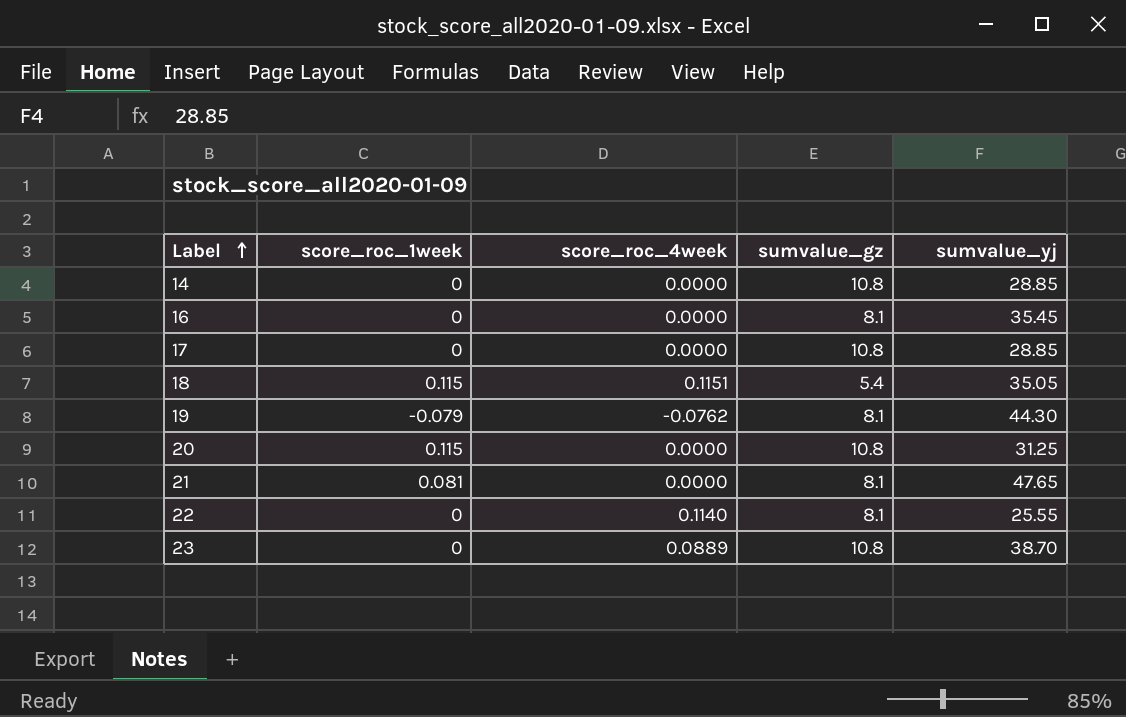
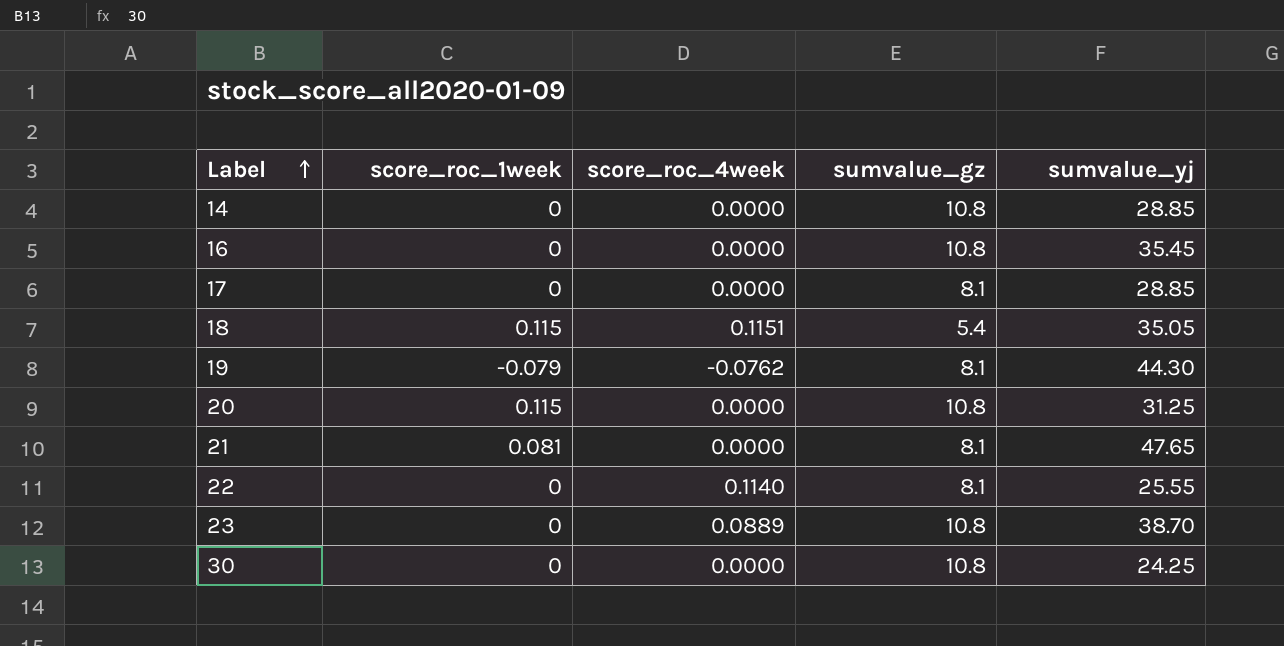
16 | sumvalue_gz: 8.1 -> 10.8
17 | sumvalue_gz: 10.8 -> 8.1
row 30: none -> 0 | 0.0000 | 10.8 | 24.25

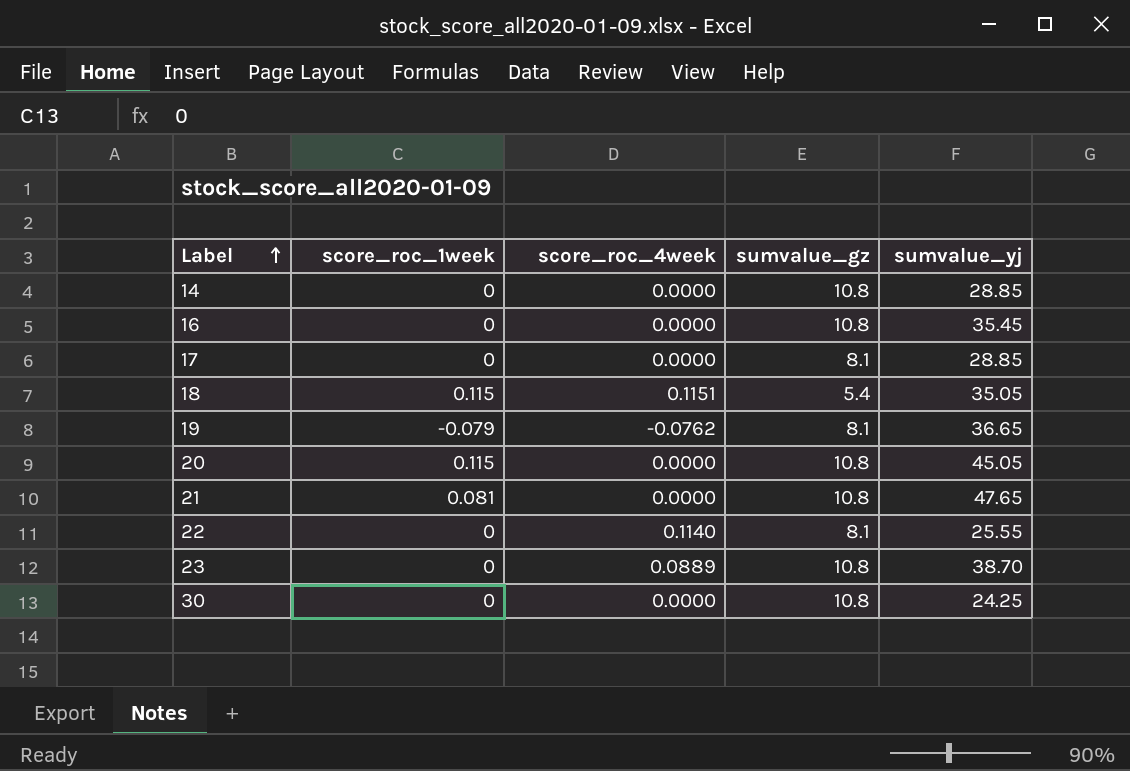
19 | sumvalue_yj: 44.30 -> 36.65
20 | sumvalue_yj: 31.25 -> 45.05
21 | sumvalue_gz: 8.1 -> 10.8

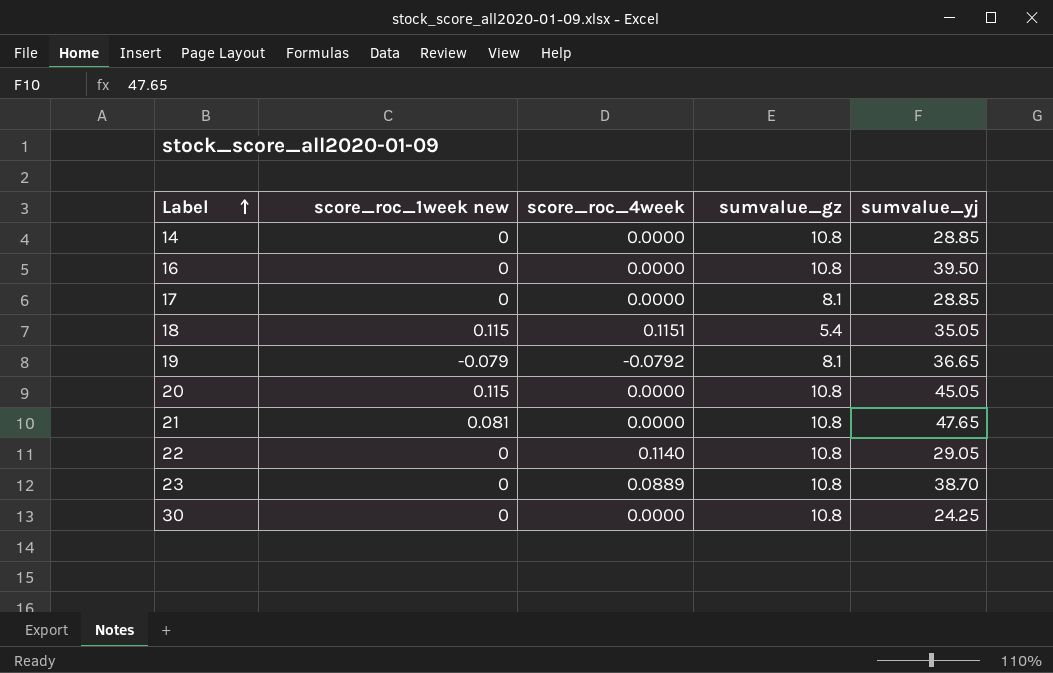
column name: score_roc_1week -> score_roc_1week new
16 | sumvalue_yj: 35.45 -> 39.50
19 | score_roc_4week: -0.0762 -> -0.0792
22 | sumvalue_gz: 8.1 -> 10.8
22 | sumvalue_yj: 25.55 -> 29.05

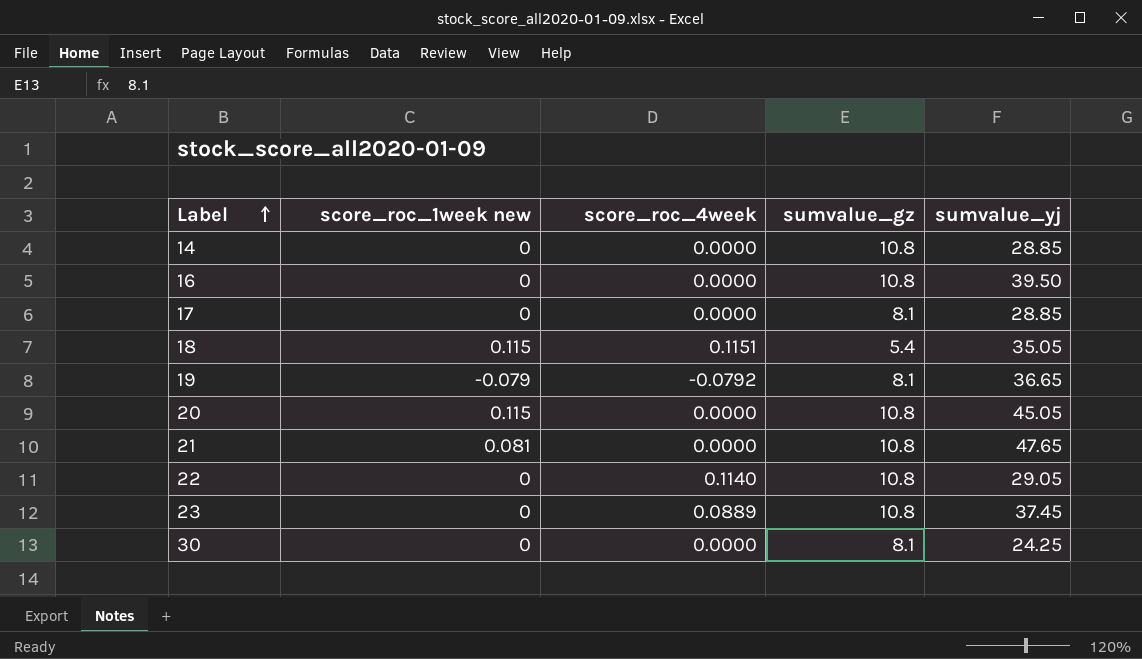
23 | sumvalue_yj: 38.70 -> 37.45
30 | sumvalue_gz: 10.8 -> 8.1

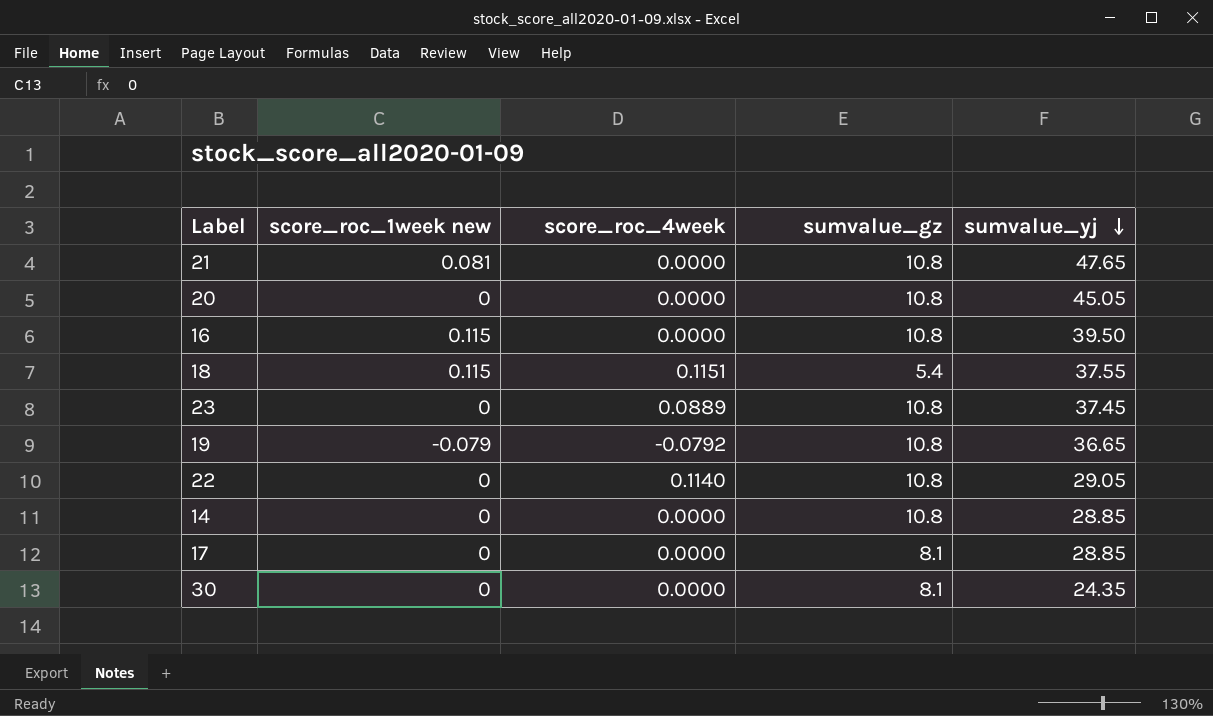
row order: Label ascending -> sumvalue_yj descending
20 | score_roc_1week new: 0.115 -> 0
16 | score_roc_1week new: 0 -> 0.115
18 | sumvalue_yj: 35.05 -> 37.55
19 | sumvalue_gz: 8.1 -> 10.8
30 | sumvalue_yj: 24.25 -> 24.35

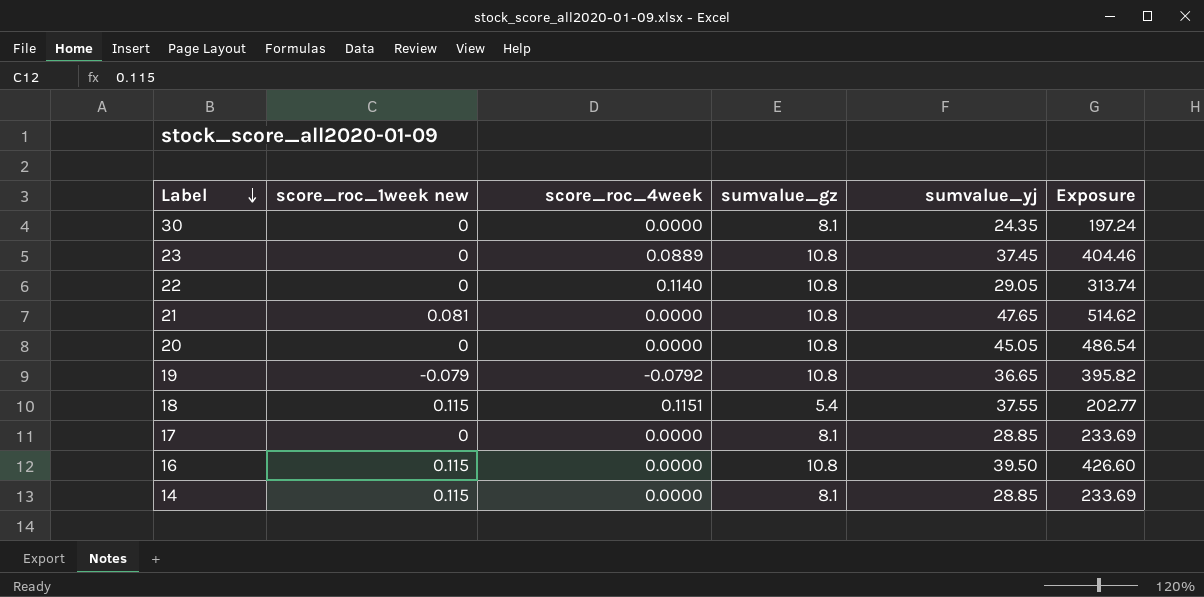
row order: sumvalue_yj descending -> Label descending
column Exposure | formula: none -> [sumvalue_gz] * [sumvalue_yj]
14 | score_roc_1week new: 0 -> 0.115
14 | sumvalue_gz: 10.8 -> 8.1

